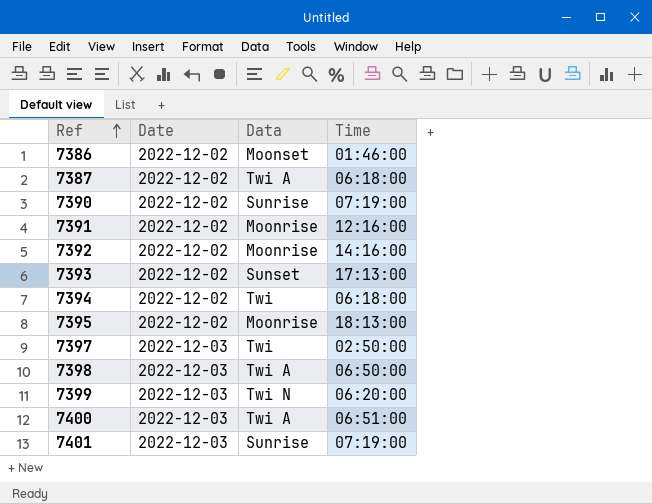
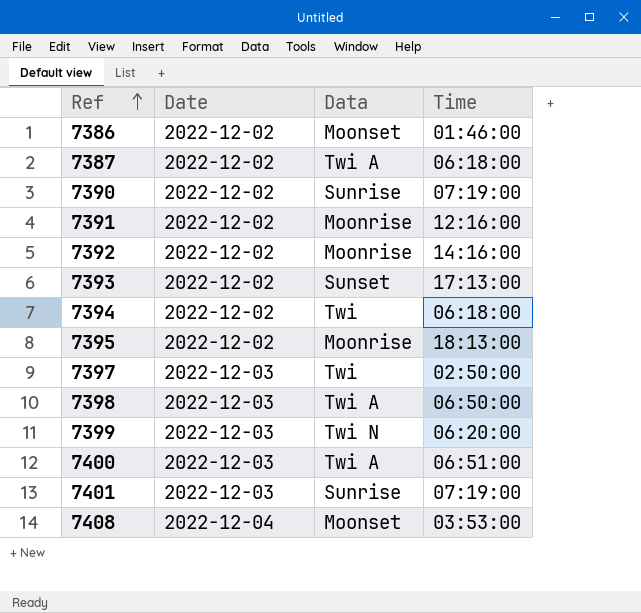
row 7408: none -> 2022-12-04 | Moonset | 03:53:00

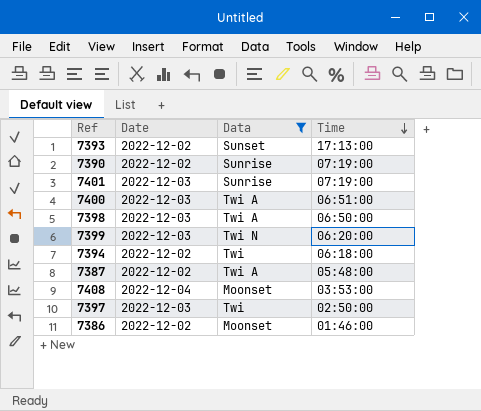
filter: none -> Data != Moonrise
row order: Ref ascending -> Time descending
7387 | Time: 06:18:00 -> 05:48:00

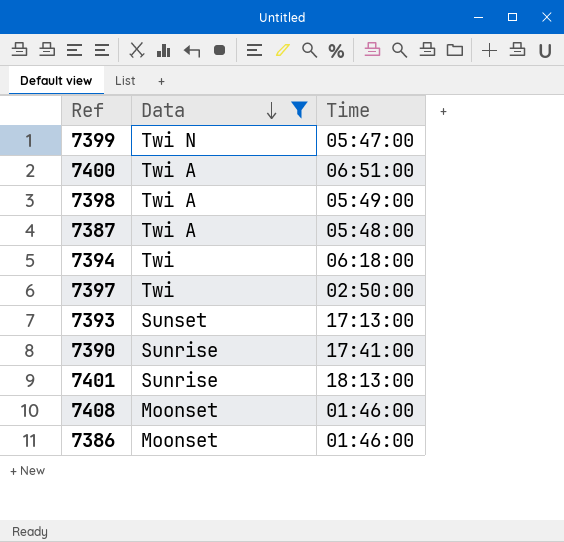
row order: Time descending -> Data descending
column Date | position: 2 -> none
7399 | Time: 06:20:00 -> 05:47:00
7398 | Time: 06:50:00 -> 05:49:00
7390 | Time: 07:19:00 -> 17:41:00
7401 | Time: 07:19:00 -> 18:13:00
7408 | Time: 03:53:00 -> 01:46:00

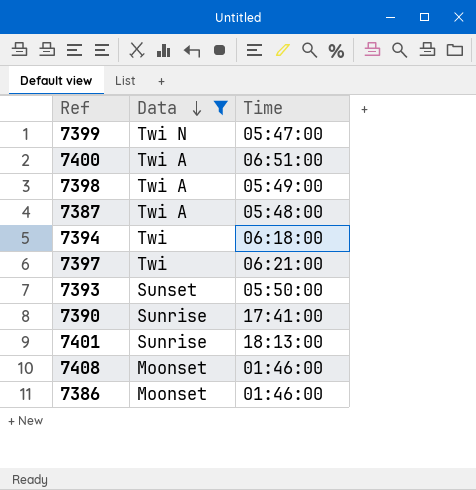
7397 | Time: 02:50:00 -> 06:21:00
7393 | Time: 17:13:00 -> 05:50:00

